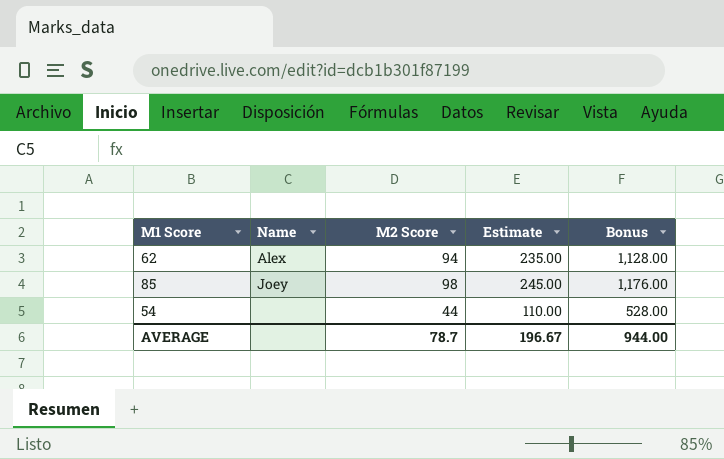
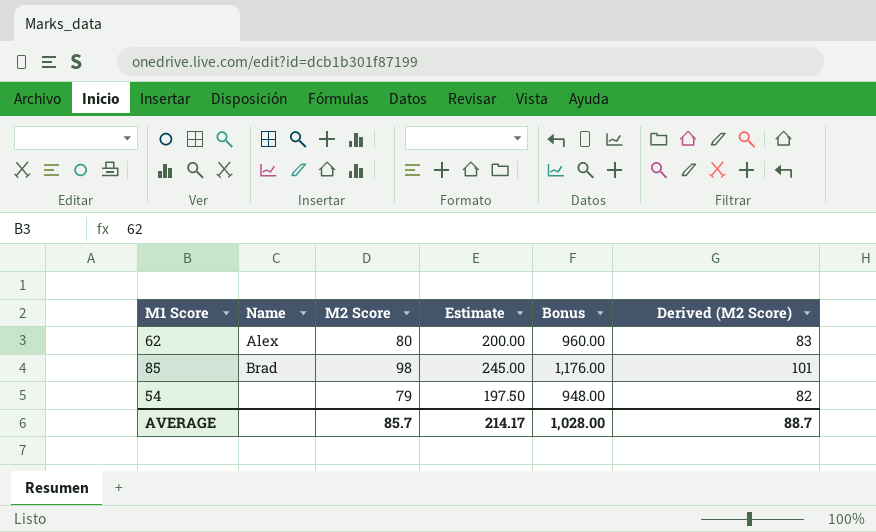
column Derived (M2 Score) | formula: none -> [M2 Score] + 3
62 | M2 Score: 94 -> 80
62 | Estimate: 235.00 -> 200.00
62 | Bonus: 1,128.00 -> 960.00
85 | Name: Joey -> Brad
54 | M2 Score: 44 -> 79
54 | Estimate: 110.00 -> 197.50
54 | Bonus: 528.00 -> 948.00
AVERAGE | M2 Score: 78.7 -> 85.7
AVERAGE | Estimate: 196.67 -> 214.17
AVERAGE | Bonus: 944.00 -> 1,028.00

